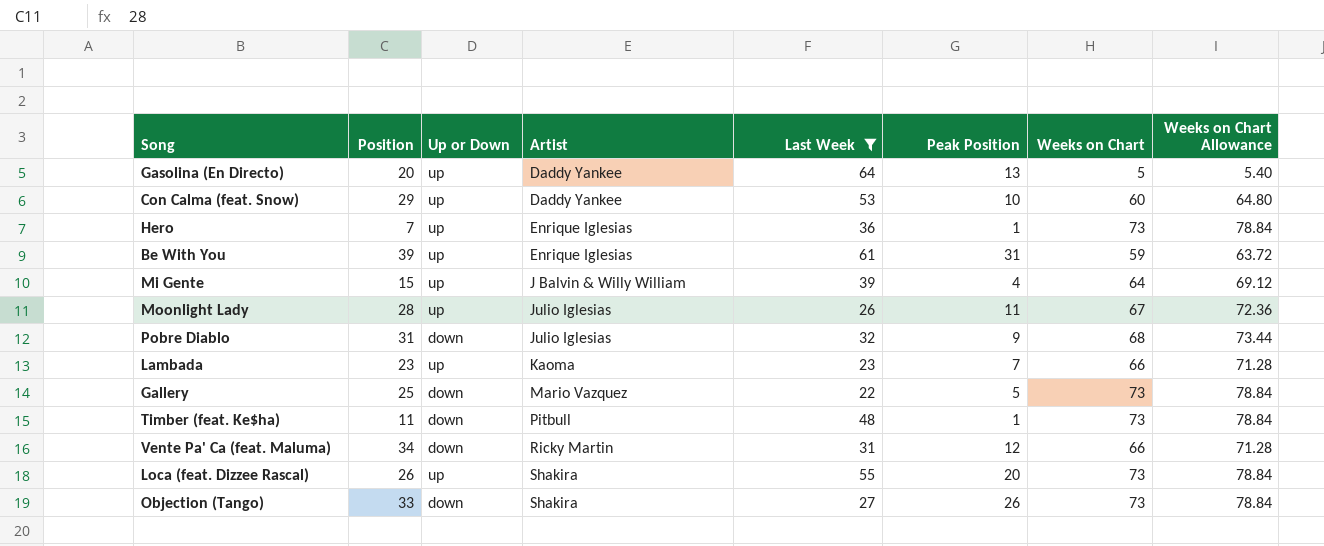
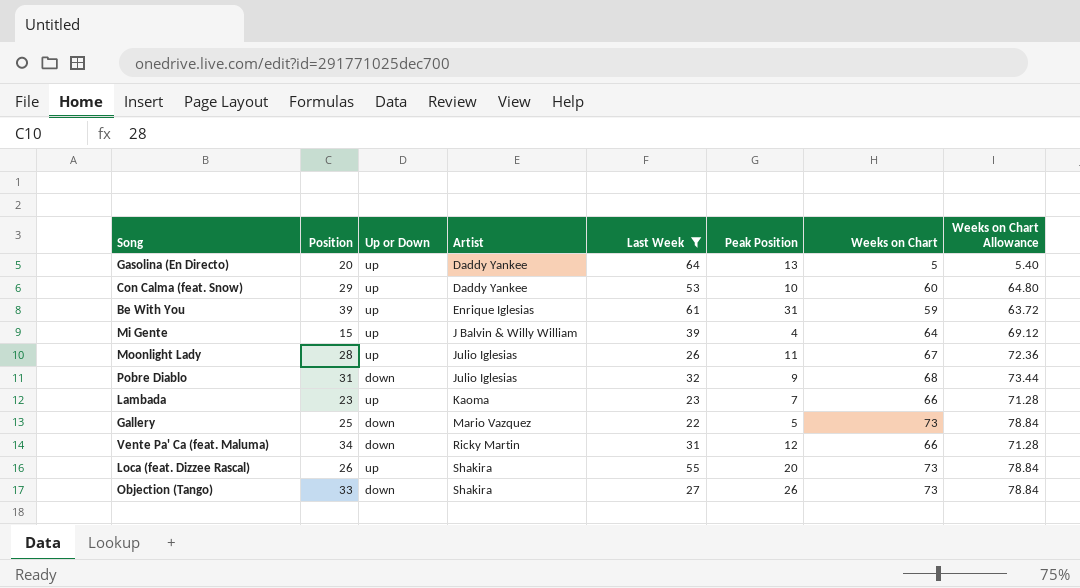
row Hero: 7 | up | Enrique Iglesias | 36 | 1 | 73 | 78.84 -> none
row Timber (feat. Ke$ha): 11 | down | Pitbull | 48 | 1 | 73 | 78.84 -> none

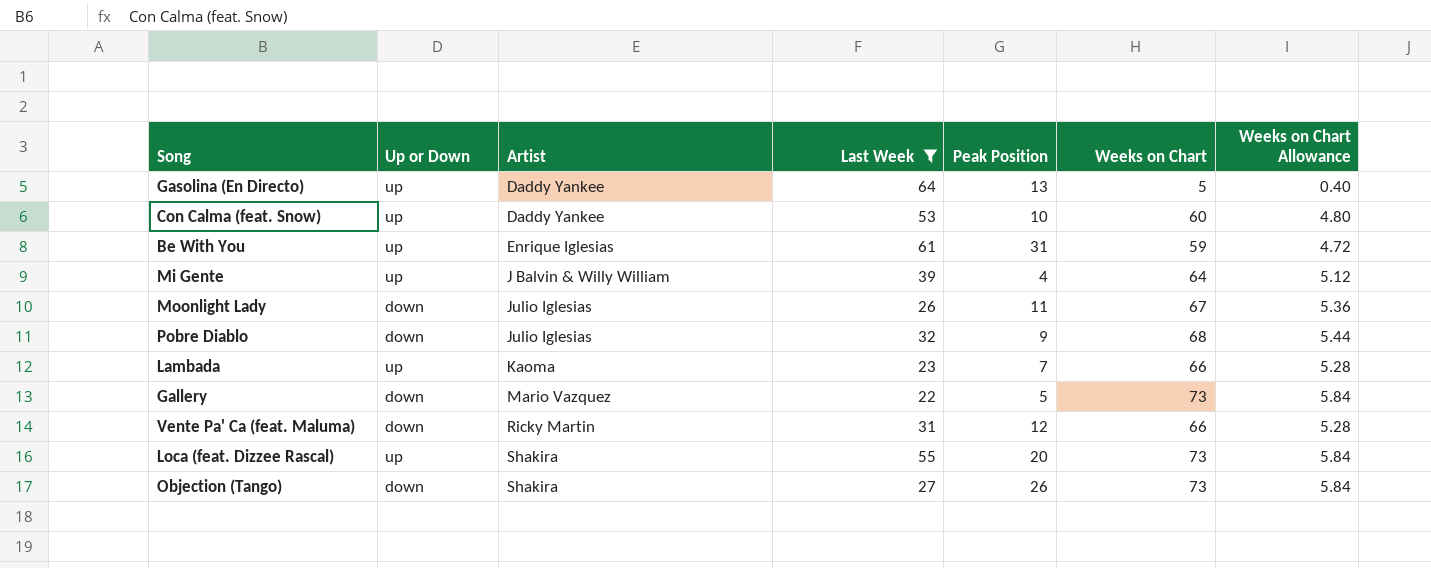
column Position | position: 2 -> none
column Weeks on Chart Allowance | formula: [Weeks on Chart] * 1.08 -> [Weeks on Chart] * 0.08
Moonlight Lady | Up or Down: up -> down

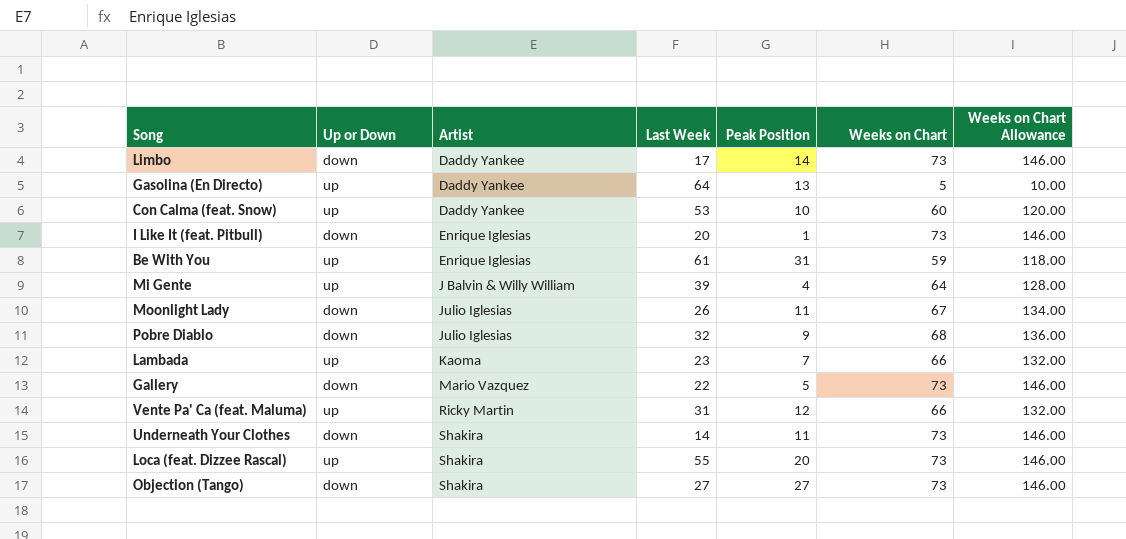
filter: Last Week >= 22 -> none
column Weeks on Chart Allowance | formula: [Weeks on Chart] * 0.08 -> [Weeks on Chart] * 2
Vente Pa' Ca (feat. Maluma) | Up or Down: down -> up
Objection (Tango) | Peak Position: 26 -> 27

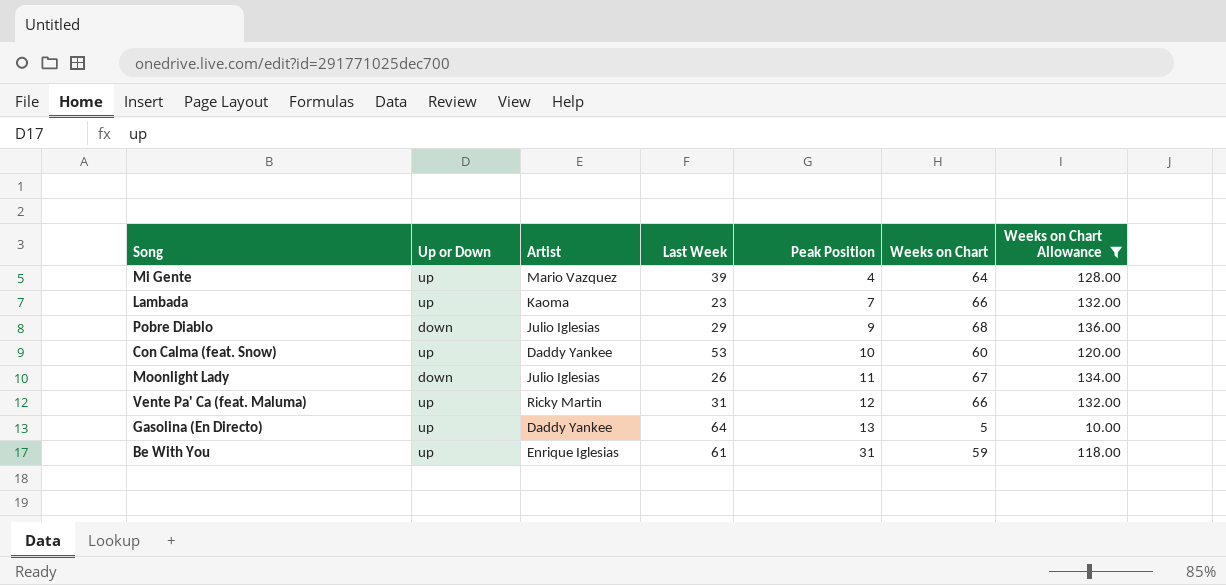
filter: none -> Weeks on Chart Allowance != 146.00
row order: Artist ascending -> Peak Position ascending
Mi Gente | Artist: J Balvin & Willy William -> Mario Vazquez
Pobre Diablo | Last Week: 32 -> 29

